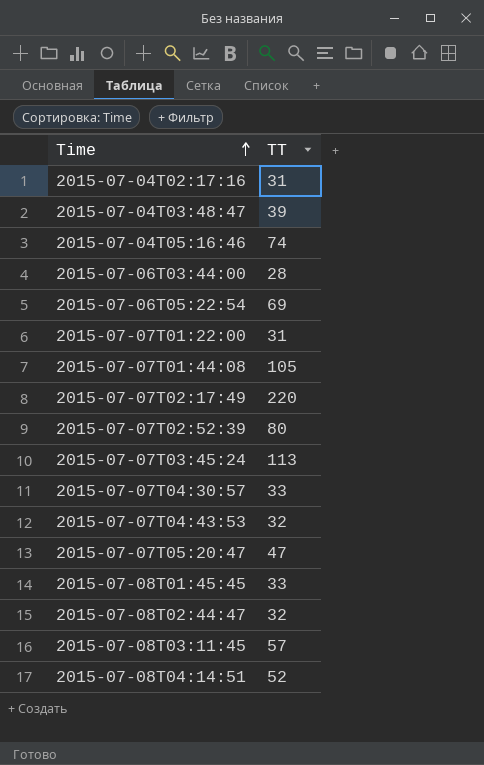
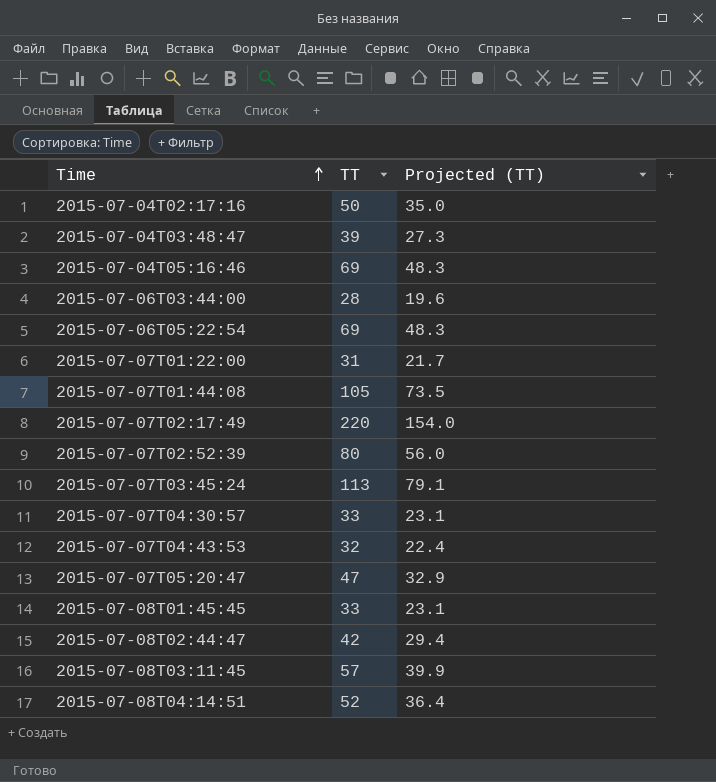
column Projected (TT) | formula: none -> [TT] * 0.7
2015-07-04T02:17:16 | TT: 31 -> 50
2015-07-04T05:16:46 | TT: 74 -> 69
2015-07-08T02:44:47 | TT: 32 -> 42

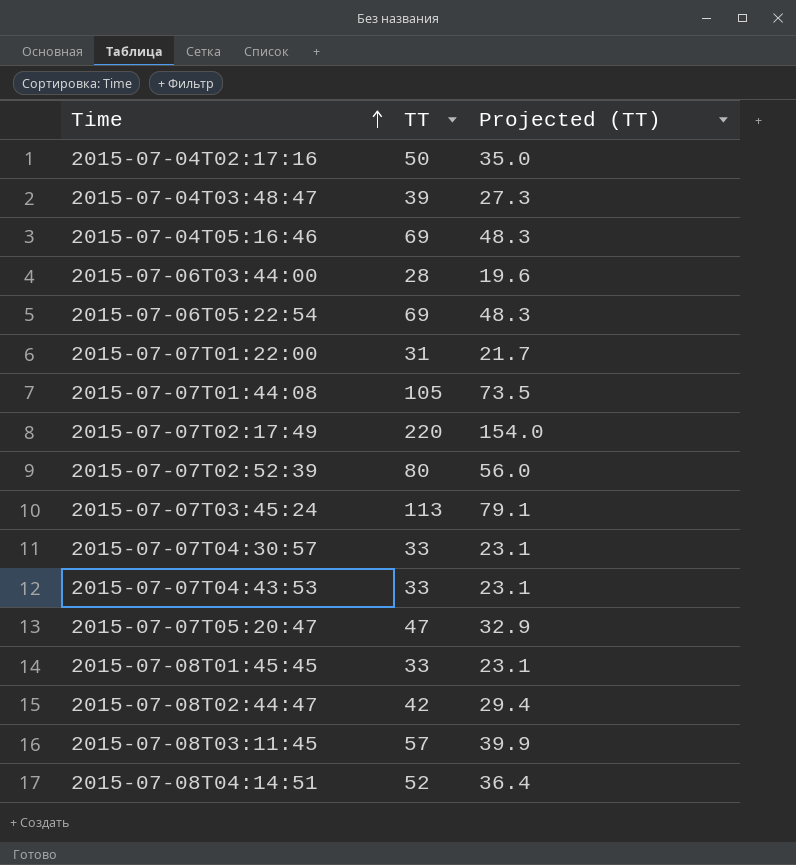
2015-07-07T04:43:53 | TT: 32 -> 33
2015-07-07T04:43:53 | Projected (TT): 22.4 -> 23.1

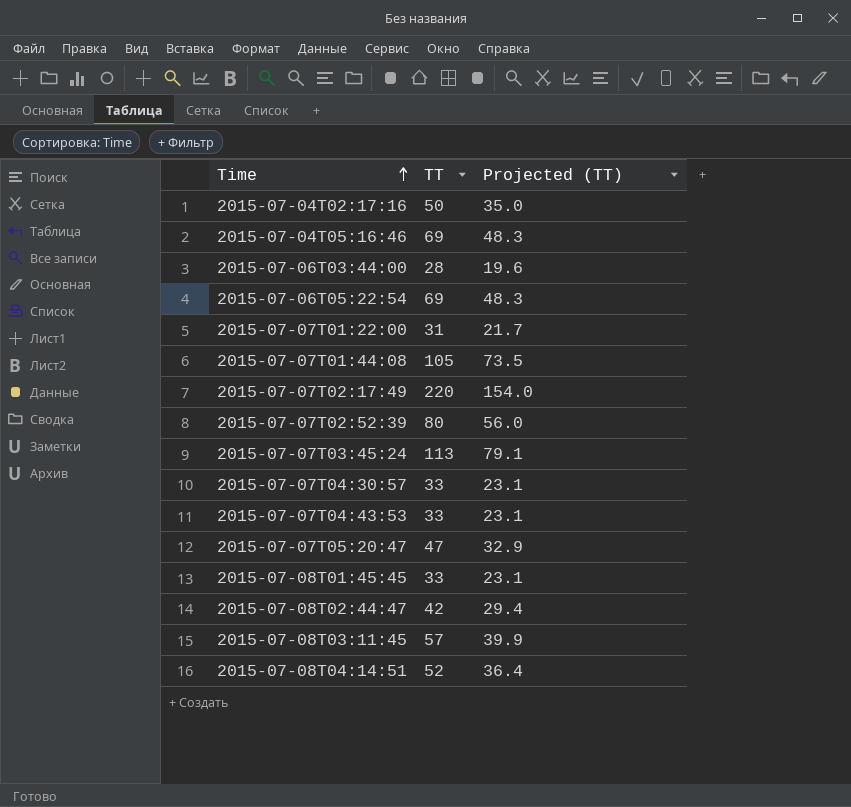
row 2015-07-04T03:48:47: 39 | 27.3 -> none

